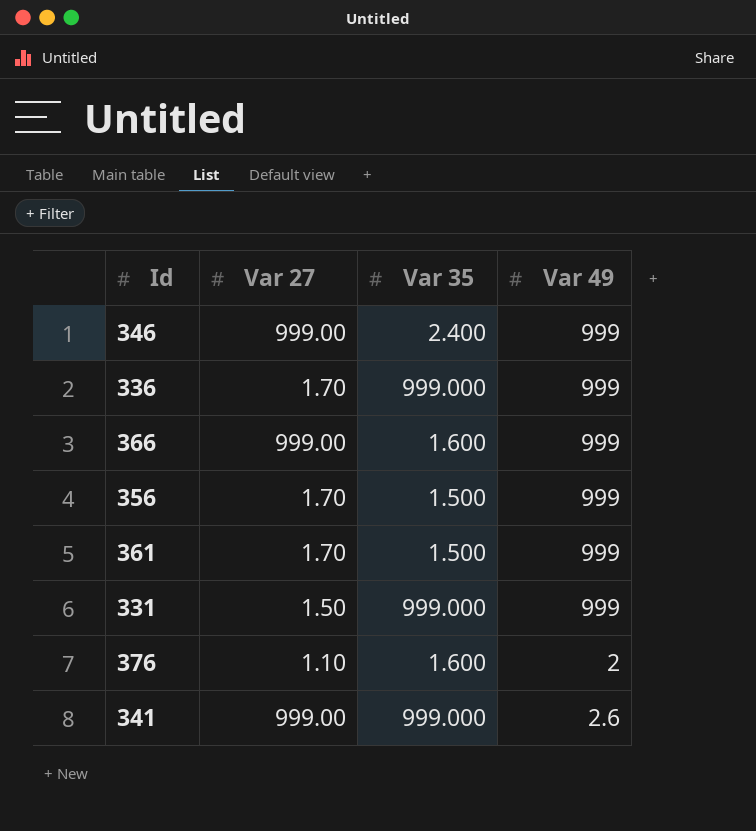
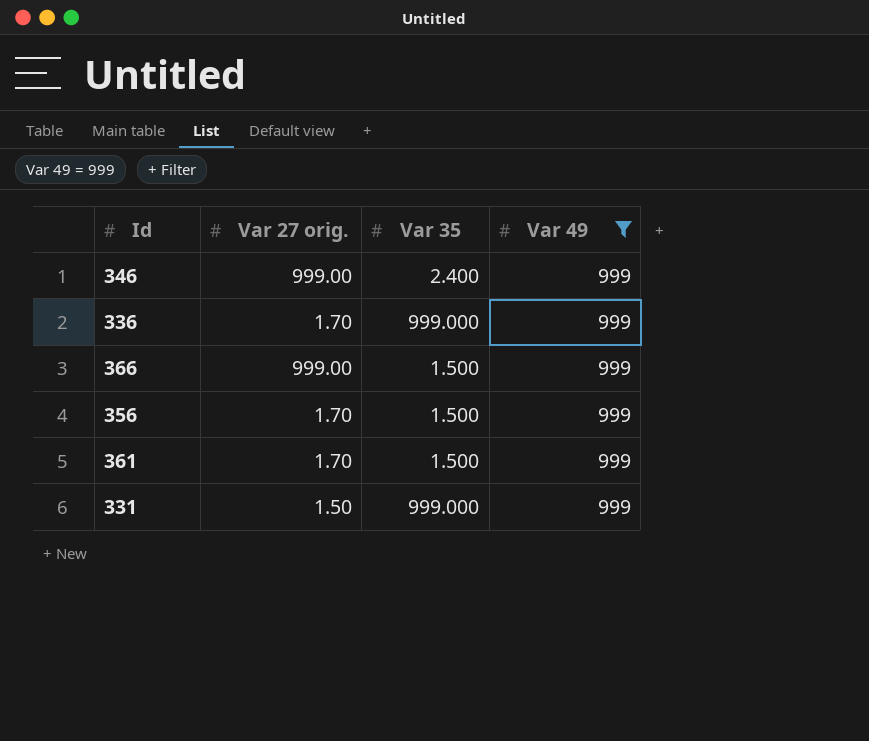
filter: none -> Var 49 = 999
column name: Var 27 -> Var 27 orig.
366 | Var 35: 1.600 -> 1.500

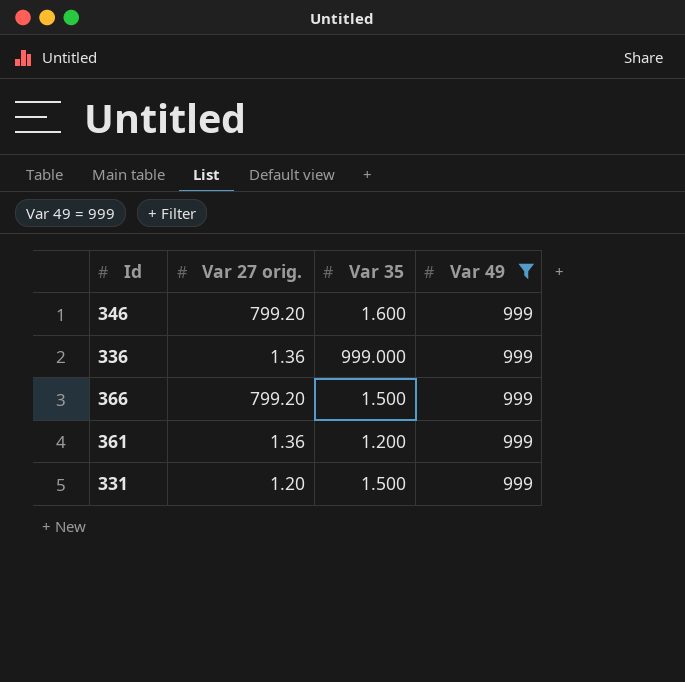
row 356: 1.70 | 1.500 | 999 -> none
346 | Var 27 orig.: 999.00 -> 799.20
346 | Var 35: 2.400 -> 1.600
336 | Var 27 orig.: 1.70 -> 1.36
366 | Var 27 orig.: 999.00 -> 799.20
361 | Var 27 orig.: 1.70 -> 1.36
361 | Var 35: 1.500 -> 1.200
331 | Var 27 orig.: 1.50 -> 1.20
331 | Var 35: 999.000 -> 1.500

